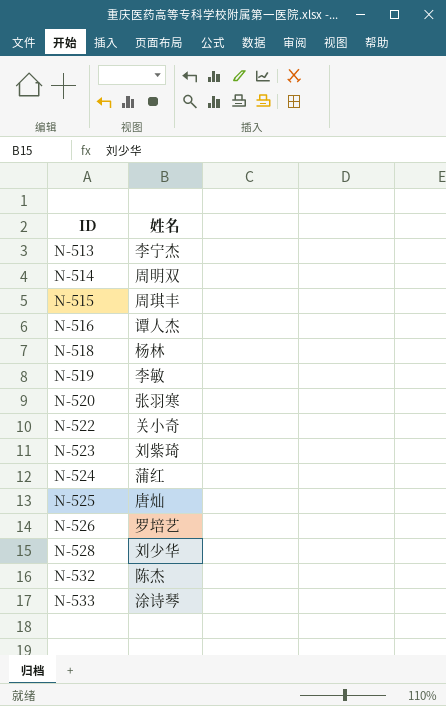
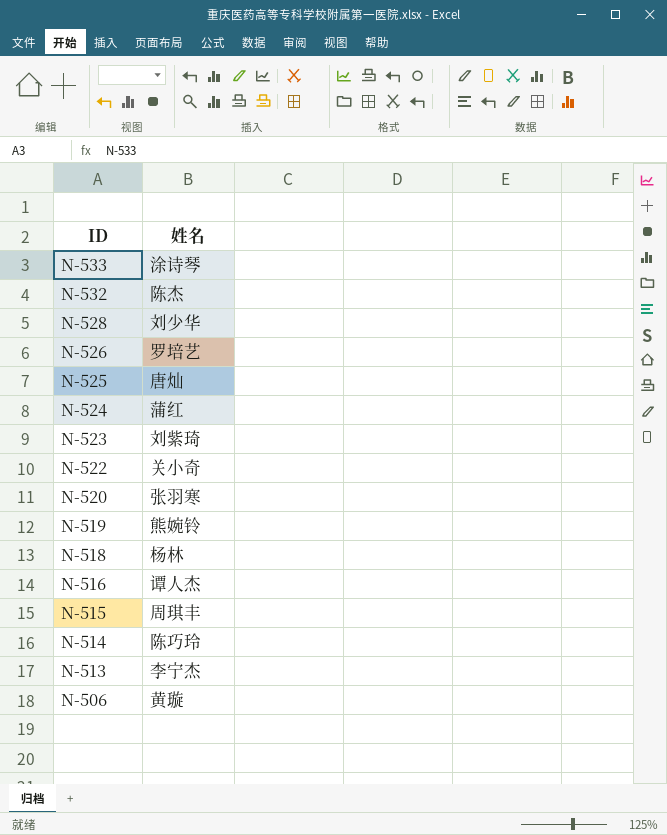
row order: ID ascending -> ID descending
N-519 | 姓名: 李敏 -> 熊婉铃
N-514 | 姓名: 周明双 -> 陈巧玲
row N-506: none -> 黄璇

